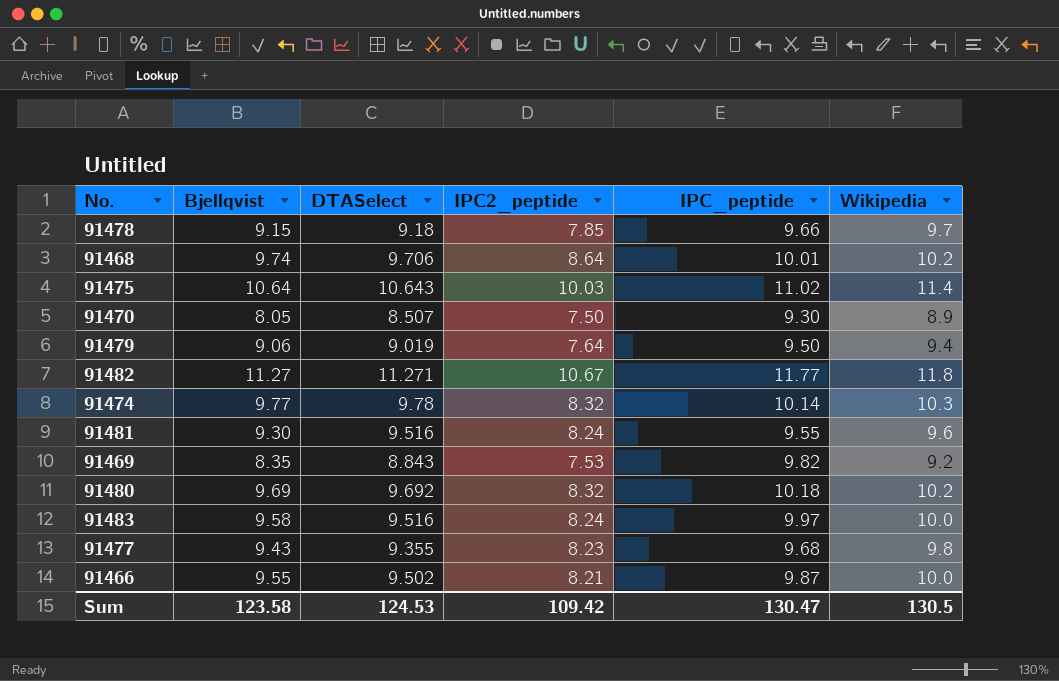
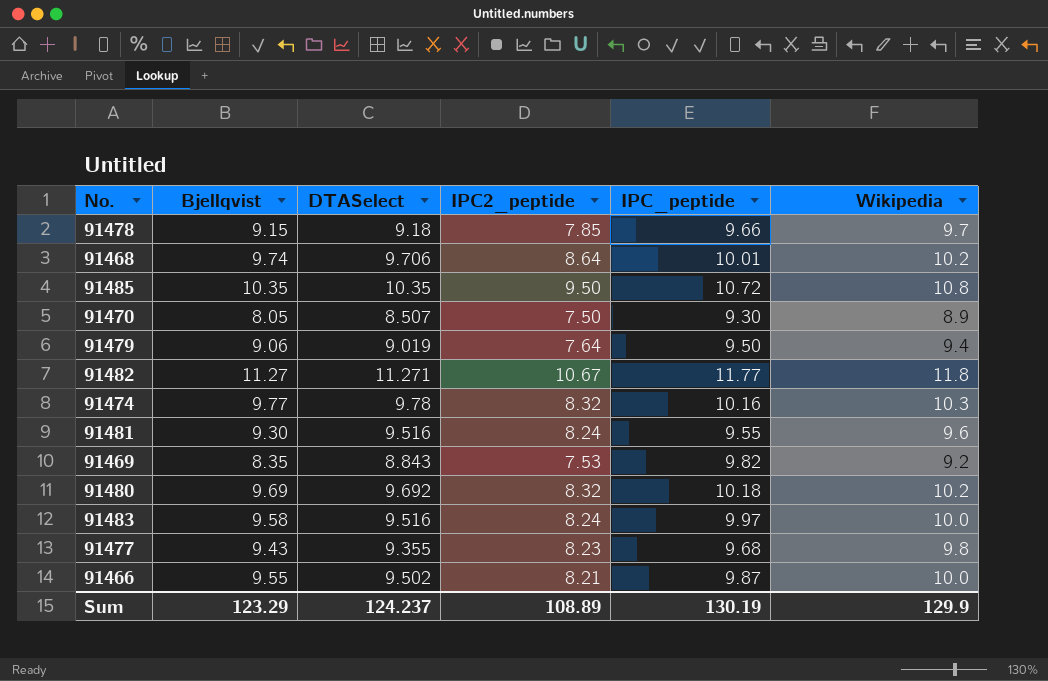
row 91475: 10.64 | 10.643 | 10.03 | 11.02 | 11.4 -> none
row 91485: none -> 10.35 | 10.35 | 9.50 | 10.72 | 10.8
91474 | IPC_peptide: 10.14 -> 10.16
Sum | Bjellqvist: 123.58 -> 123.29
Sum | DTASelect: 124.53 -> 124.237
Sum | IPC2_peptide: 109.42 -> 108.89
Sum | IPC_peptide: 130.47 -> 130.19
Sum | Wikipedia: 130.5 -> 129.9

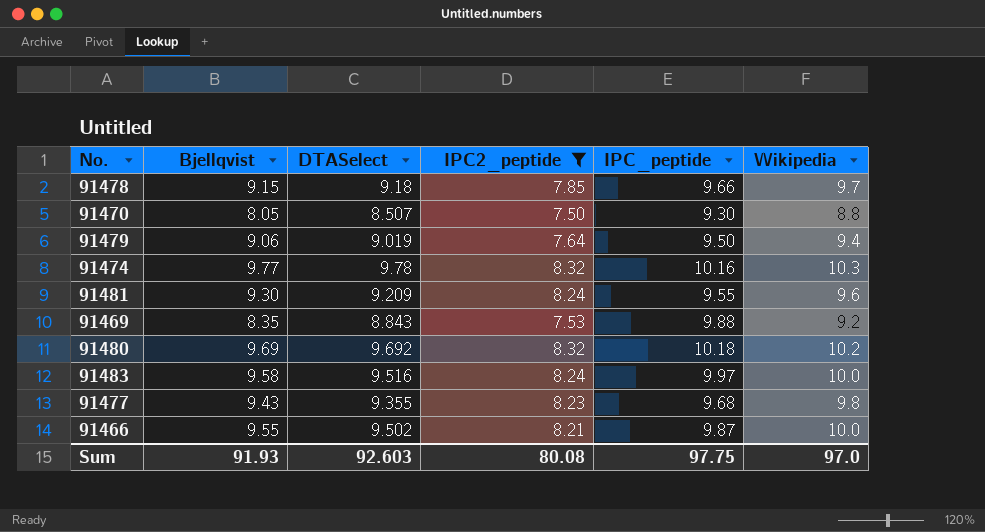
filter: none -> IPC2_peptide <= 8.32
91470 | Wikipedia: 8.9 -> 8.8
91481 | DTASelect: 9.516 -> 9.209
91469 | IPC_peptide: 9.82 -> 9.88
Sum | Bjellqvist: 123.29 -> 91.93
Sum | DTASelect: 124.237 -> 92.603
Sum | IPC2_peptide: 108.89 -> 80.08
Sum | IPC_peptide: 130.19 -> 97.75
Sum | Wikipedia: 129.9 -> 97.0

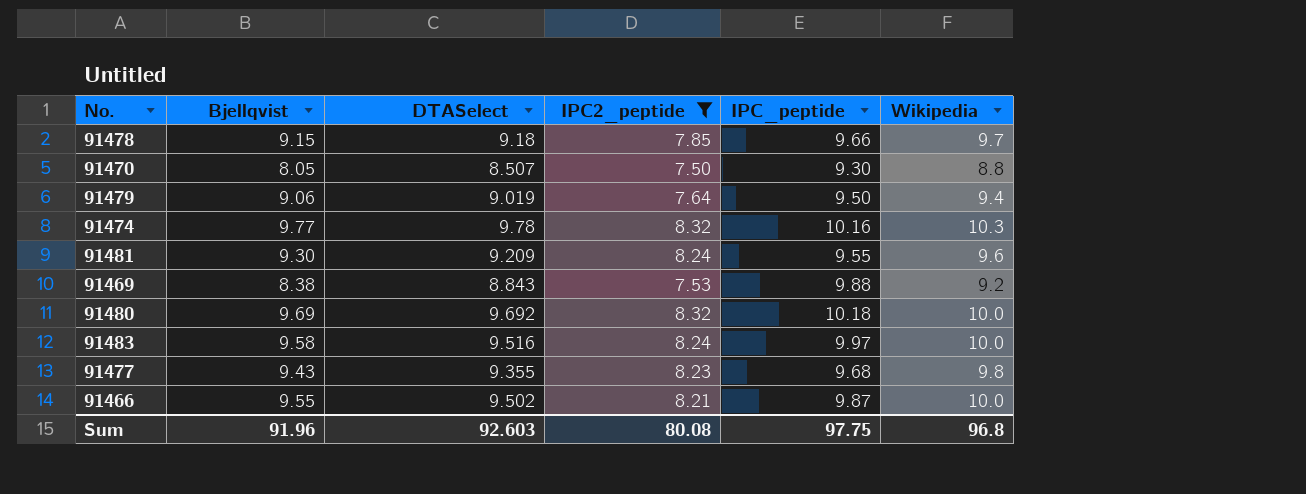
91469 | Bjellqvist: 8.35 -> 8.38
91480 | Wikipedia: 10.2 -> 10.0
Sum | Bjellqvist: 91.93 -> 91.96
Sum | Wikipedia: 97.0 -> 96.8

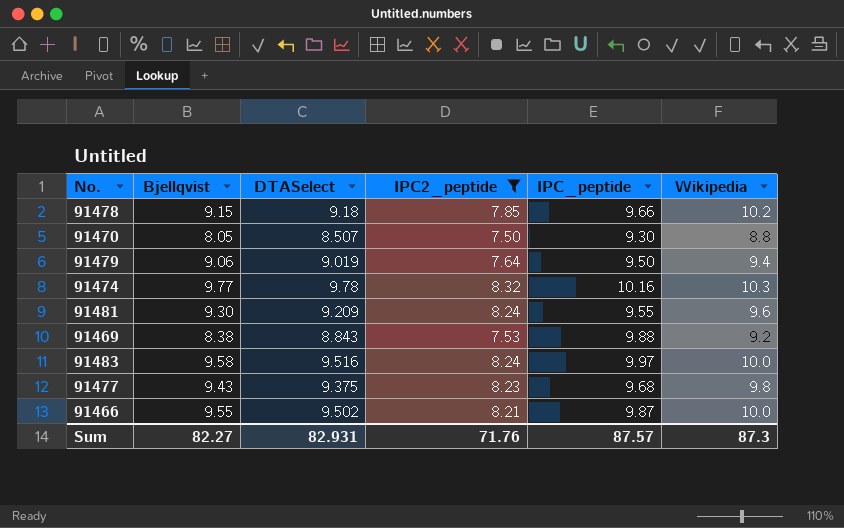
row 91480: 9.69 | 9.692 | 8.32 | 10.18 | 10.0 -> none
91478 | Wikipedia: 9.7 -> 10.2
91477 | DTASelect: 9.355 -> 9.375
Sum | Bjellqvist: 91.96 -> 82.27
Sum | DTASelect: 92.603 -> 82.931
Sum | IPC2_peptide: 80.08 -> 71.76
Sum | IPC_peptide: 97.75 -> 87.57
Sum | Wikipedia: 96.8 -> 87.3

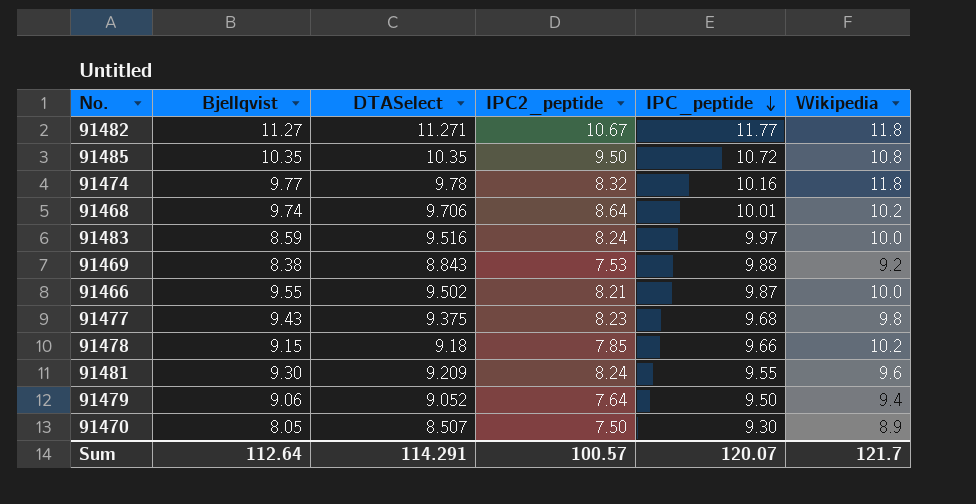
filter: IPC2_peptide <= 8.32 -> none
row order: none -> IPC_peptide descending
91474 | Wikipedia: 10.3 -> 11.8
91483 | Bjellqvist: 9.58 -> 8.59
91479 | DTASelect: 9.019 -> 9.052
91470 | Wikipedia: 8.8 -> 8.9
Sum | Bjellqvist: 82.27 -> 112.64
Sum | DTASelect: 82.931 -> 114.291
Sum | IPC2_peptide: 71.76 -> 100.57
Sum | IPC_peptide: 87.57 -> 120.07
Sum | Wikipedia: 87.3 -> 121.7

